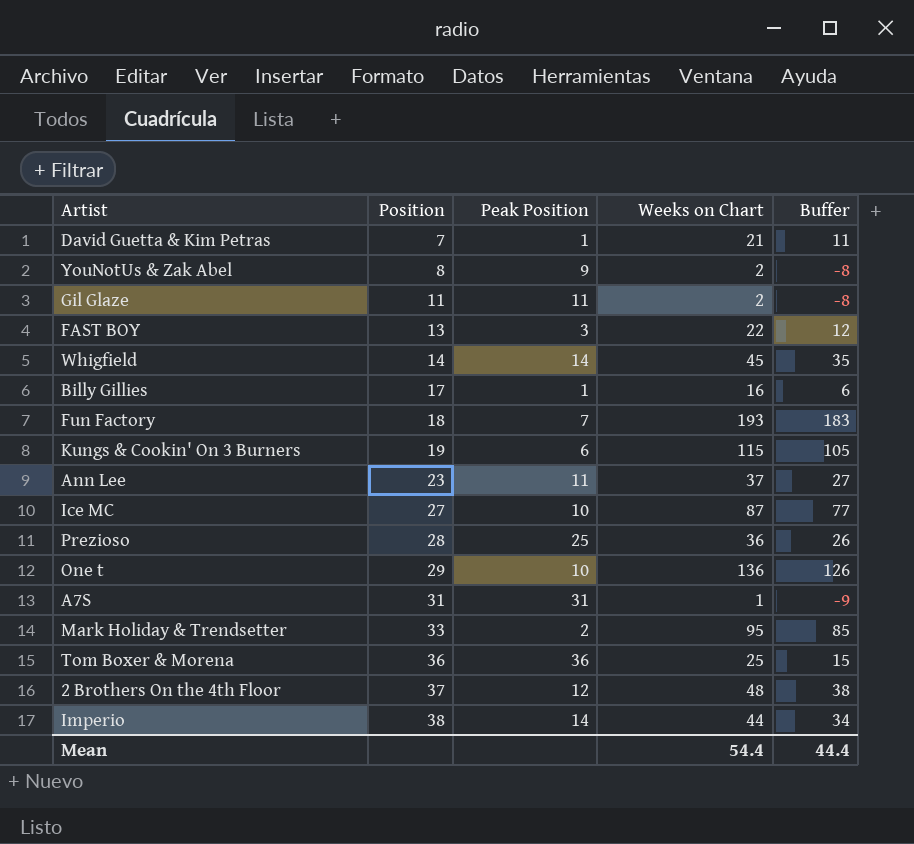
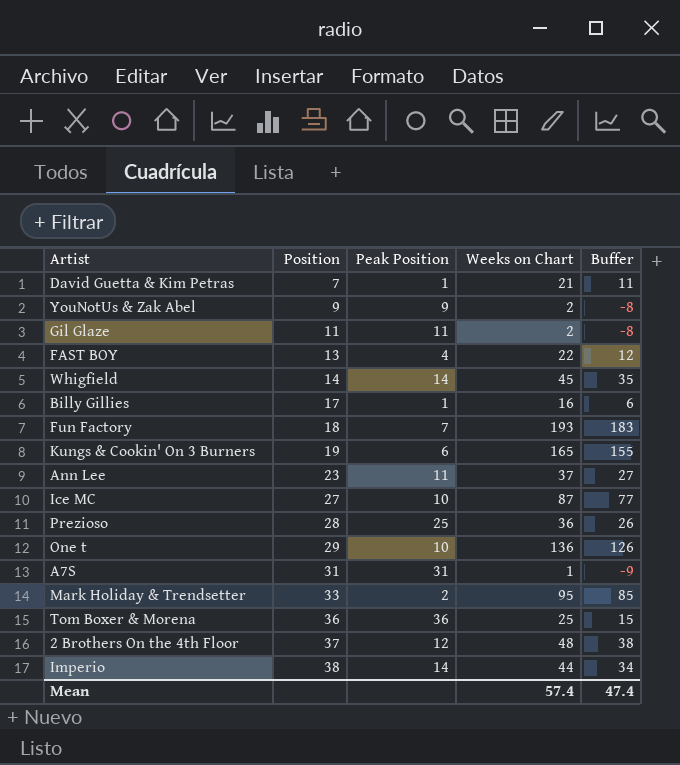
YouNotUs & Zak Abel | Position: 8 -> 9
FAST BOY | Peak Position: 3 -> 4
Kungs & Cookin' On 3 Burners | Weeks on Chart: 115 -> 165
Kungs & Cookin' On 3 Burners | Buffer: 105 -> 155
Mean | Weeks on Chart: 54.4 -> 57.4
Mean | Buffer: 44.4 -> 47.4

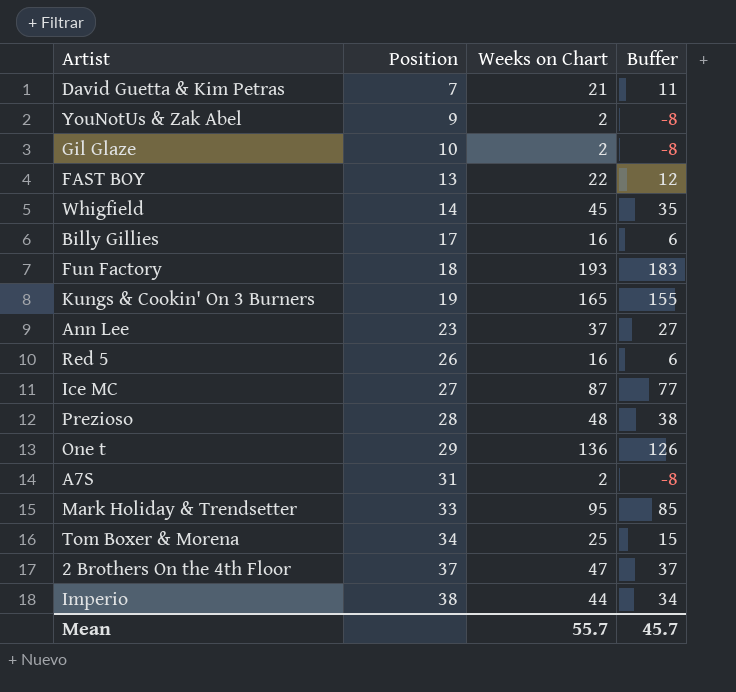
column Peak Position | position: 3 -> none
Gil Glaze | Position: 11 -> 10
row Red 5: none -> 26 | 16 | 6
Prezioso | Weeks on Chart: 36 -> 48
Prezioso | Buffer: 26 -> 38
A7S | Weeks on Chart: 1 -> 2
A7S | Buffer: -9 -> -8
Tom Boxer & Morena | Position: 36 -> 34
2 Brothers On the 4th Floor | Weeks on Chart: 48 -> 47
2 Brothers On the 4th Floor | Buffer: 38 -> 37
Mean | Weeks on Chart: 57.4 -> 55.7
Mean | Buffer: 47.4 -> 45.7

